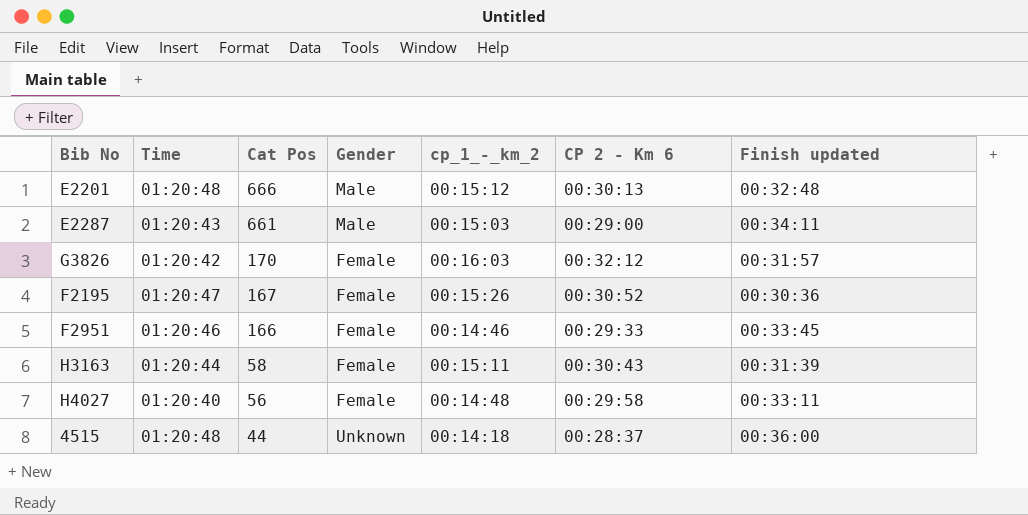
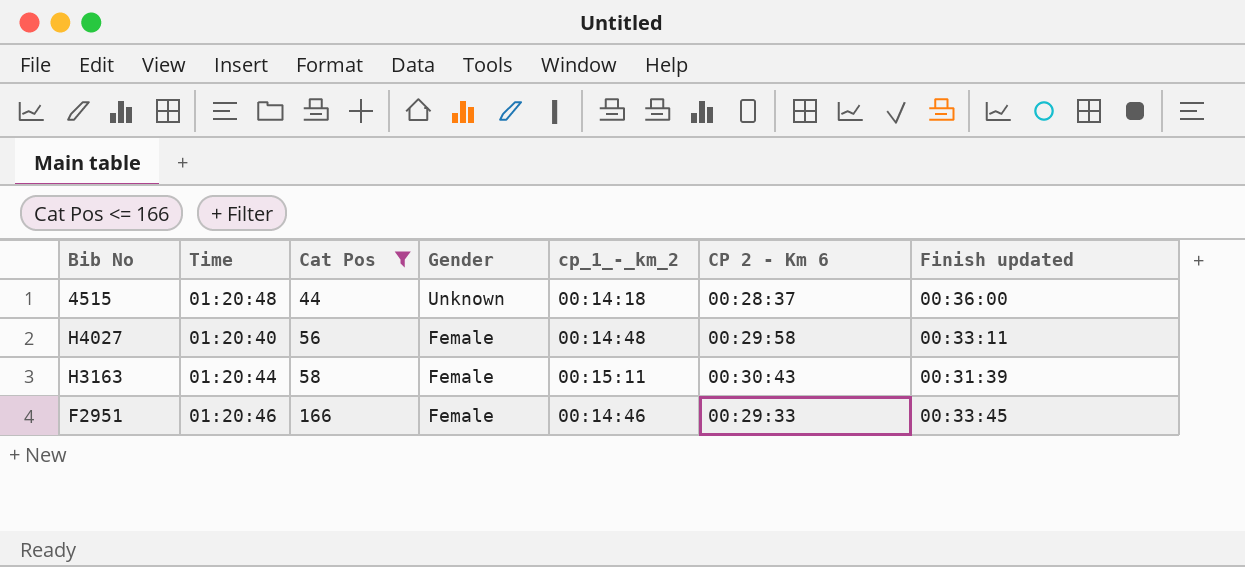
filter: none -> Cat Pos <= 166
row order: Cat Pos descending -> Cat Pos ascending

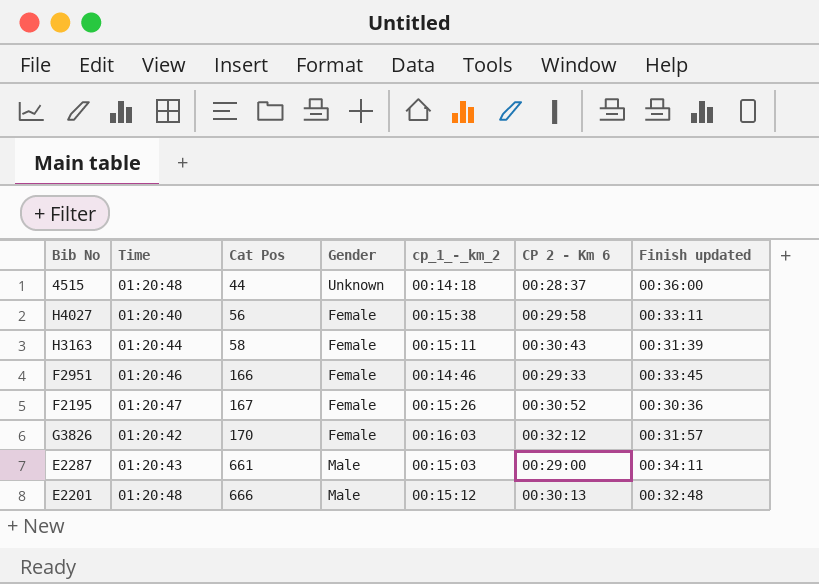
filter: Cat Pos <= 166 -> none
H4027 | cp_1_-_km_2: 00:14:48 -> 00:15:38

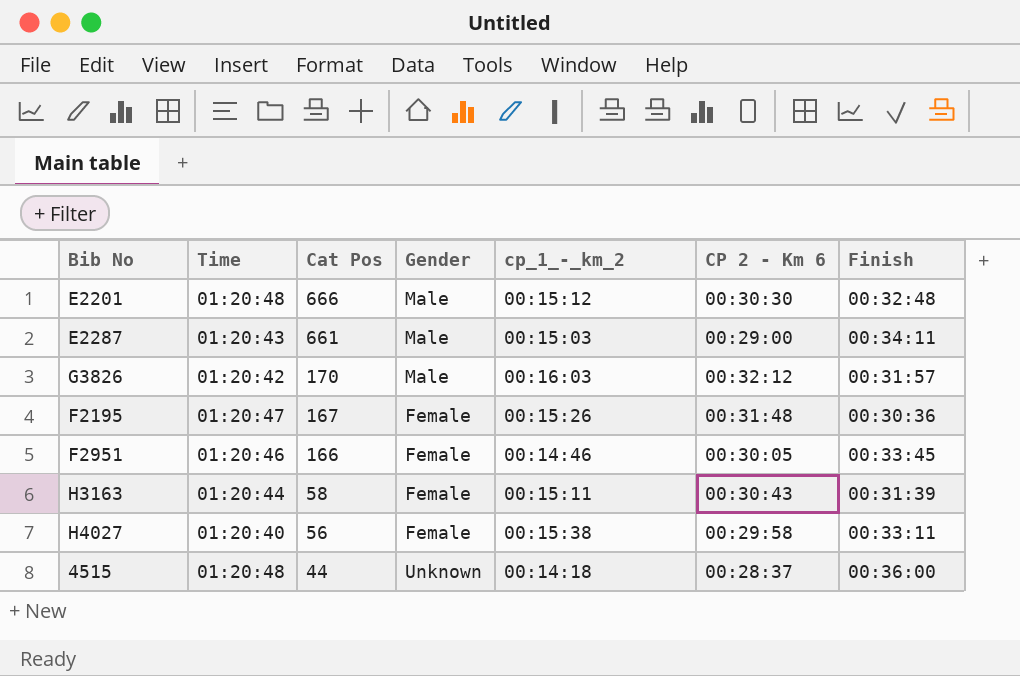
row order: Cat Pos ascending -> Cat Pos descending
column name: Finish updated -> Finish
E2201 | CP 2 - Km 6: 00:30:13 -> 00:30:30
G3826 | Gender: Female -> Male
F2195 | CP 2 - Km 6: 00:30:52 -> 00:31:48
F2951 | CP 2 - Km 6: 00:29:33 -> 00:30:05

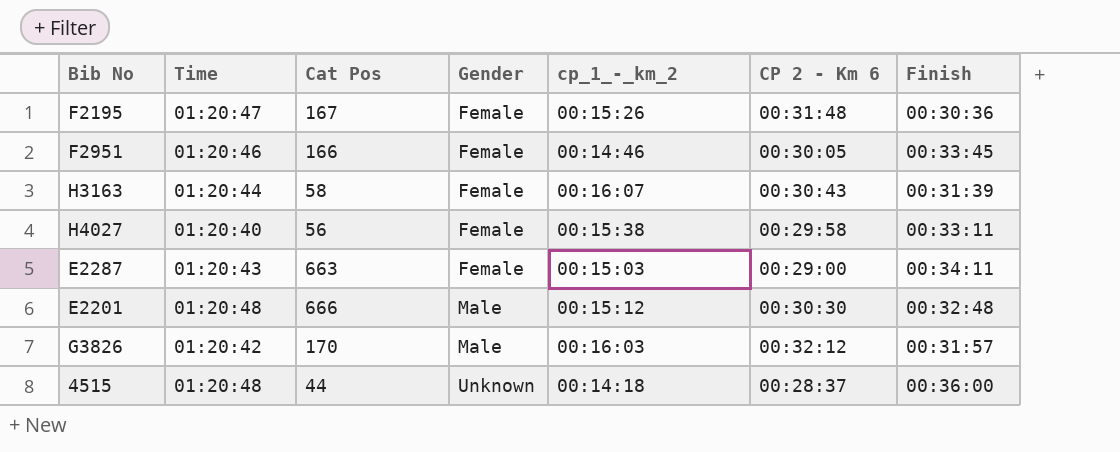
row order: Cat Pos descending -> Gender ascending
H3163 | cp_1_-_km_2: 00:15:11 -> 00:16:07
E2287 | Cat Pos: 661 -> 663
E2287 | Gender: Male -> Female

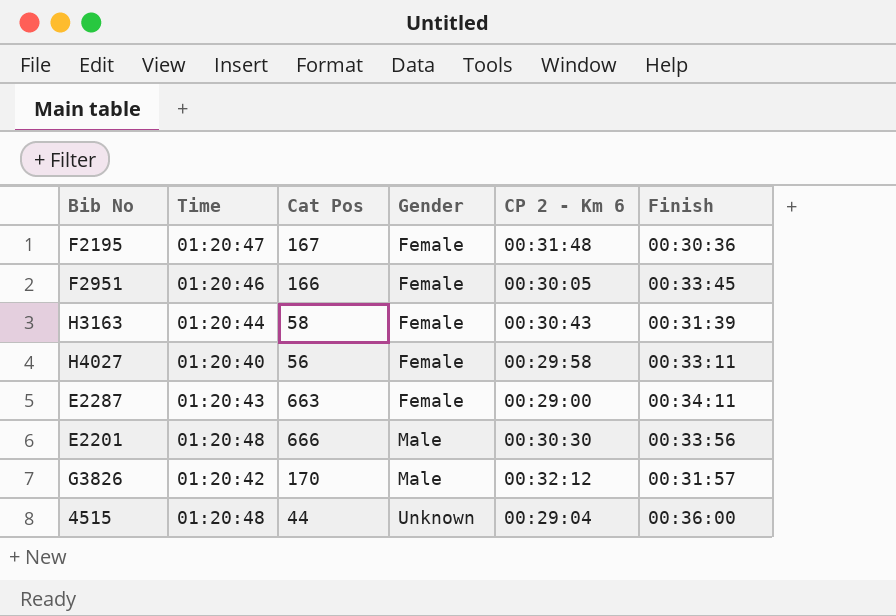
column cp_1_-_km_2 | position: 5 -> none
E2201 | Finish: 00:32:48 -> 00:33:56
4515 | CP 2 - Km 6: 00:28:37 -> 00:29:04

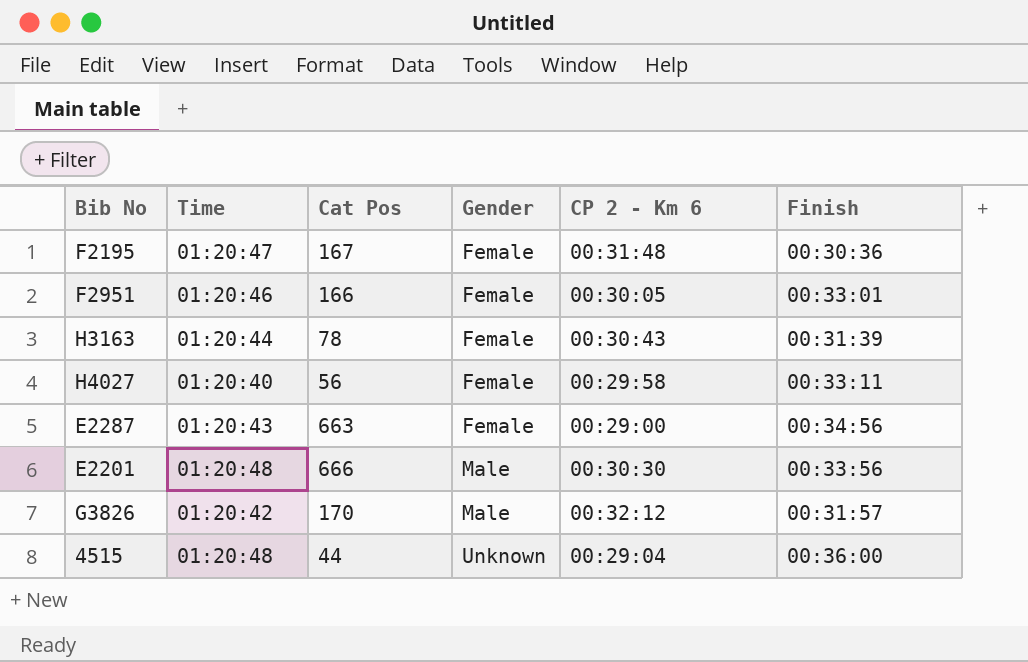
F2951 | Finish: 00:33:45 -> 00:33:01
H3163 | Cat Pos: 58 -> 78
E2287 | Finish: 00:34:11 -> 00:34:56

